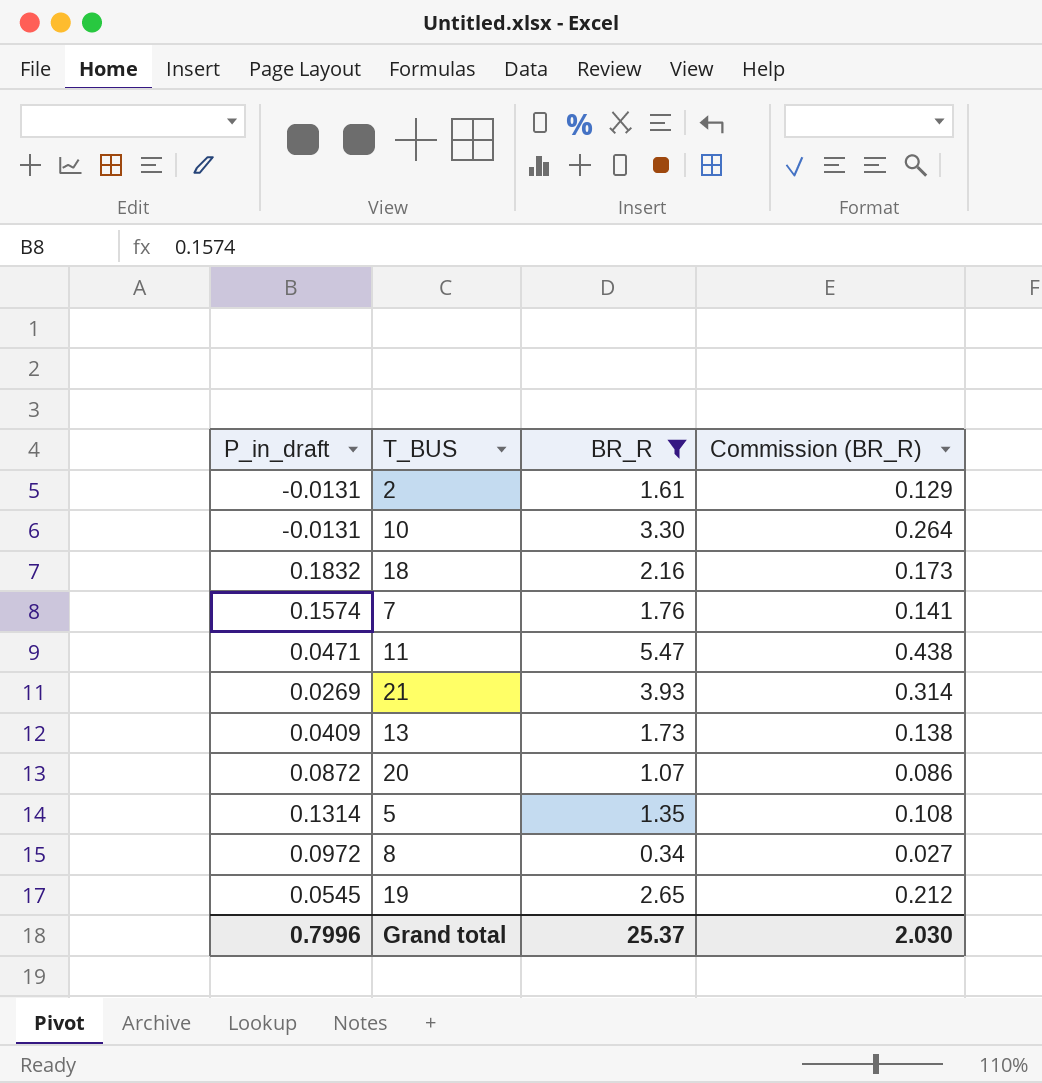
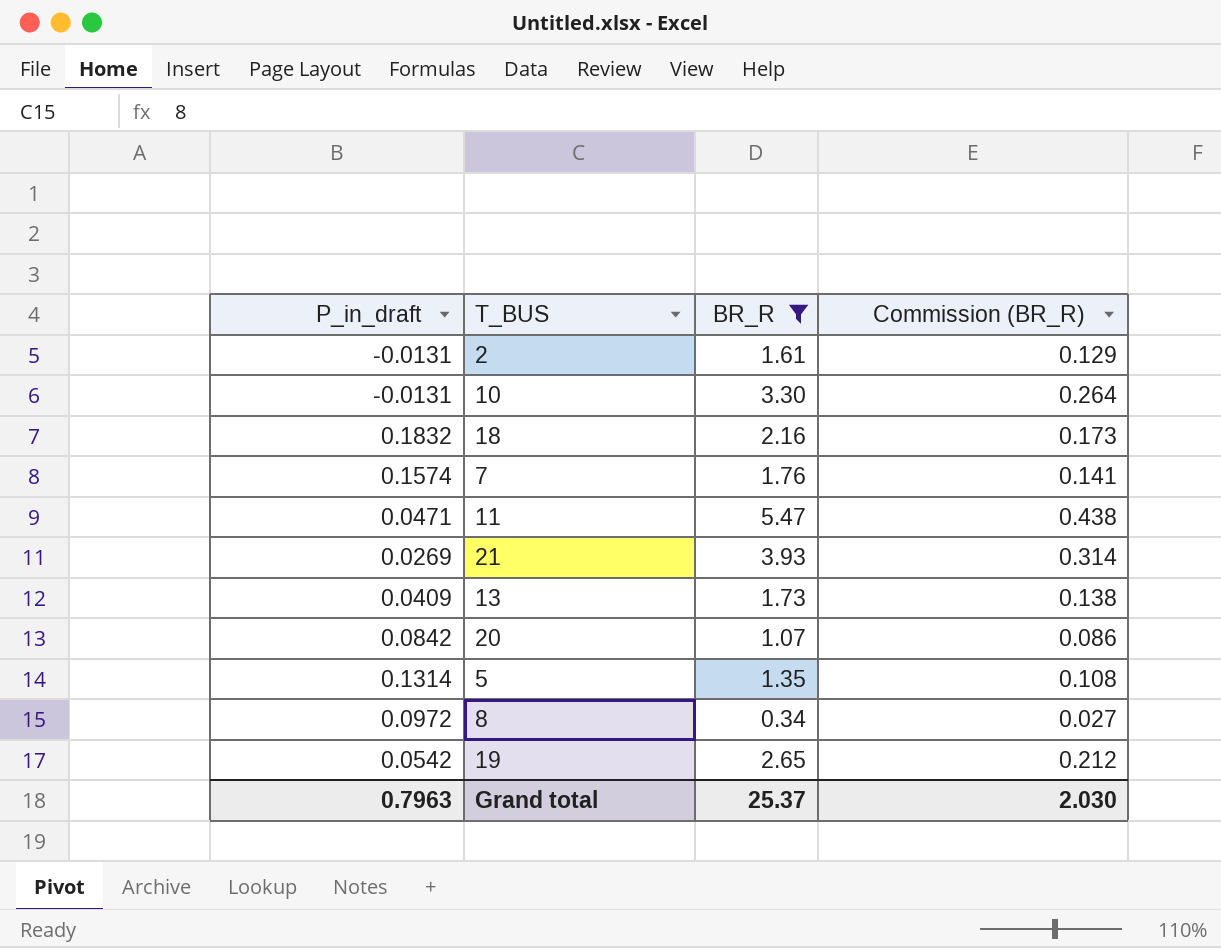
20 | P_in_draft: 0.0872 -> 0.0842
19 | P_in_draft: 0.0545 -> 0.0542
Grand total | P_in_draft: 0.7996 -> 0.7963

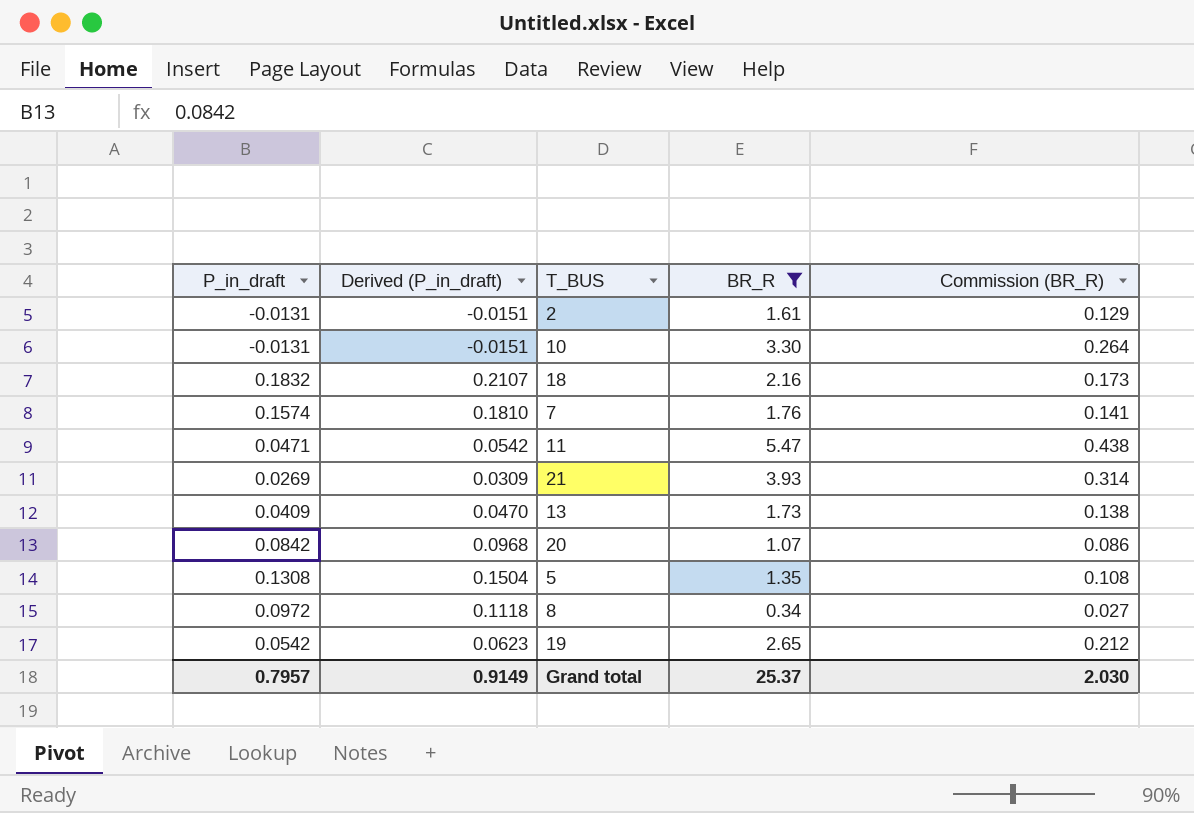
column Derived (P_in_draft) | formula: none -> [P_in_draft] * 1.15
5 | P_in_draft: 0.1314 -> 0.1308
Grand total | P_in_draft: 0.7963 -> 0.7957

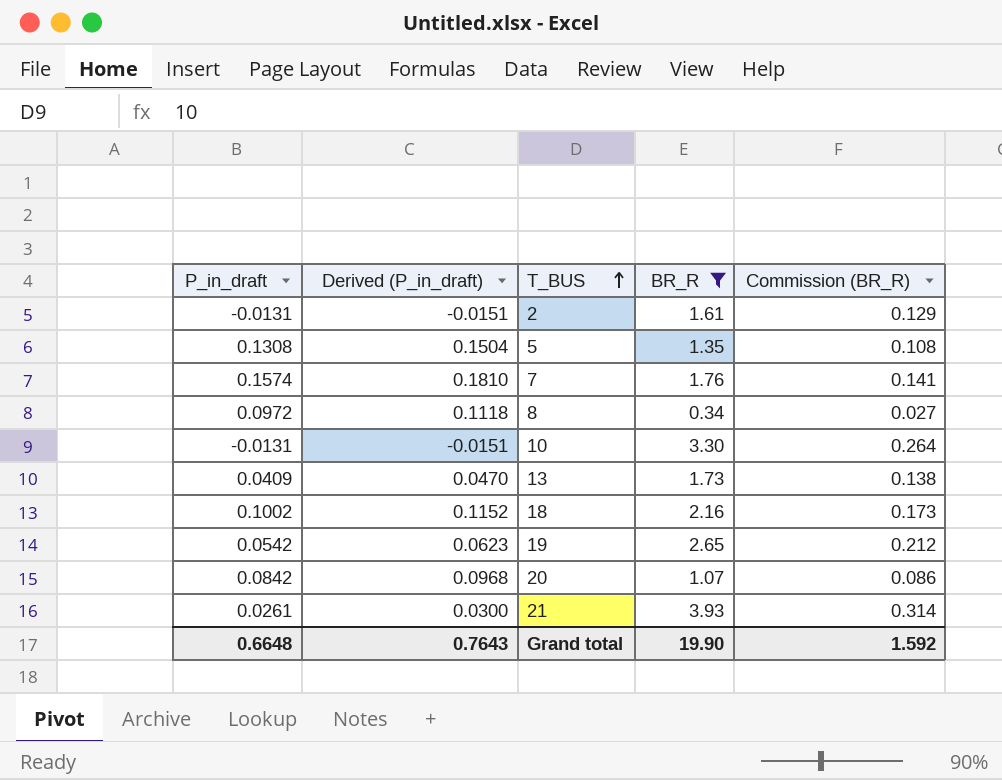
row order: none -> T_BUS ascending
row 11: 0.0471 | 0.0542 | 5.47 | 0.438 -> none
18 | P_in_draft: 0.1832 -> 0.1002
18 | Derived (P_in_draft): 0.2107 -> 0.1152
21 | P_in_draft: 0.0269 -> 0.0261
21 | Derived (P_in_draft): 0.0309 -> 0.0300
Grand total | P_in_draft: 0.7957 -> 0.6648
Grand total | Derived (P_in_draft): 0.9149 -> 0.7643
Grand total | BR_R: 25.37 -> 19.90
Grand total | Commission (BR_R): 2.030 -> 1.592

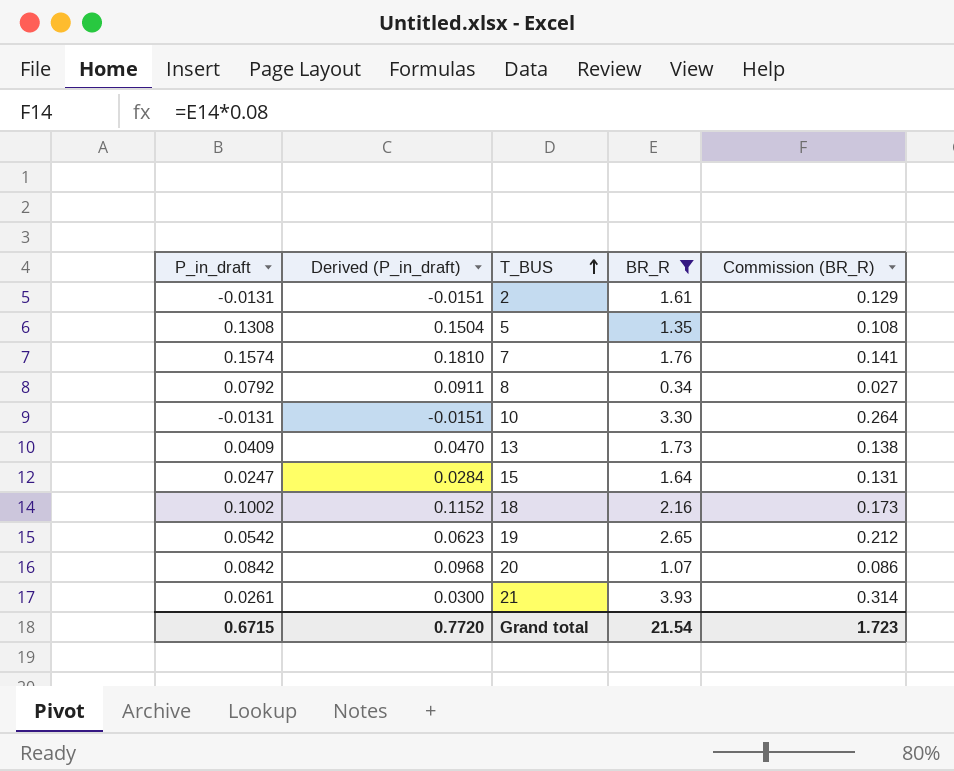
8 | P_in_draft: 0.0972 -> 0.0792
8 | Derived (P_in_draft): 0.1118 -> 0.0911
row 15: none -> 0.0247 | 0.0284 | 1.64 | 0.131
Grand total | P_in_draft: 0.6648 -> 0.6715
Grand total | Derived (P_in_draft): 0.7643 -> 0.7720
Grand total | BR_R: 19.90 -> 21.54
Grand total | Commission (BR_R): 1.592 -> 1.723

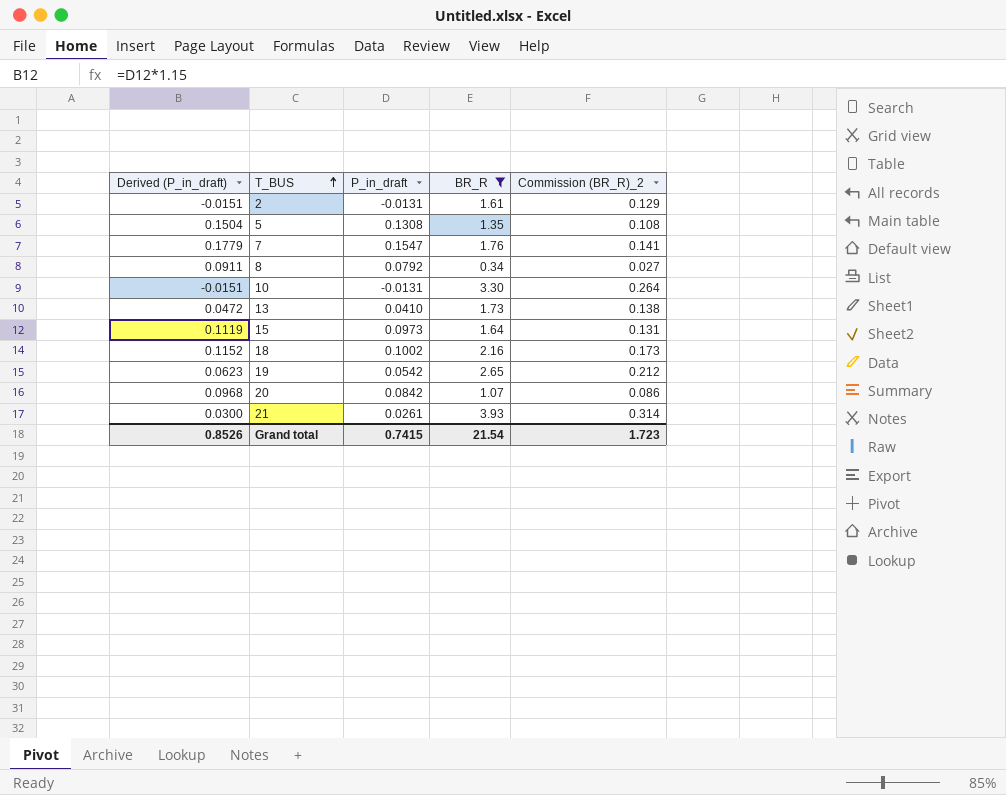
column P_in_draft | position: 1 -> 3
column name: Commission (BR_R) -> Commission (BR_R)_2
7 | Derived (P_in_draft): 0.1810 -> 0.1779
7 | P_in_draft: 0.1574 -> 0.1547
13 | Derived (P_in_draft): 0.0470 -> 0.0472
13 | P_in_draft: 0.0409 -> 0.0410
15 | Derived (P_in_draft): 0.0284 -> 0.1119
15 | P_in_draft: 0.0247 -> 0.0973
Grand total | Derived (P_in_draft): 0.7720 -> 0.8526
Grand total | P_in_draft: 0.6715 -> 0.7415

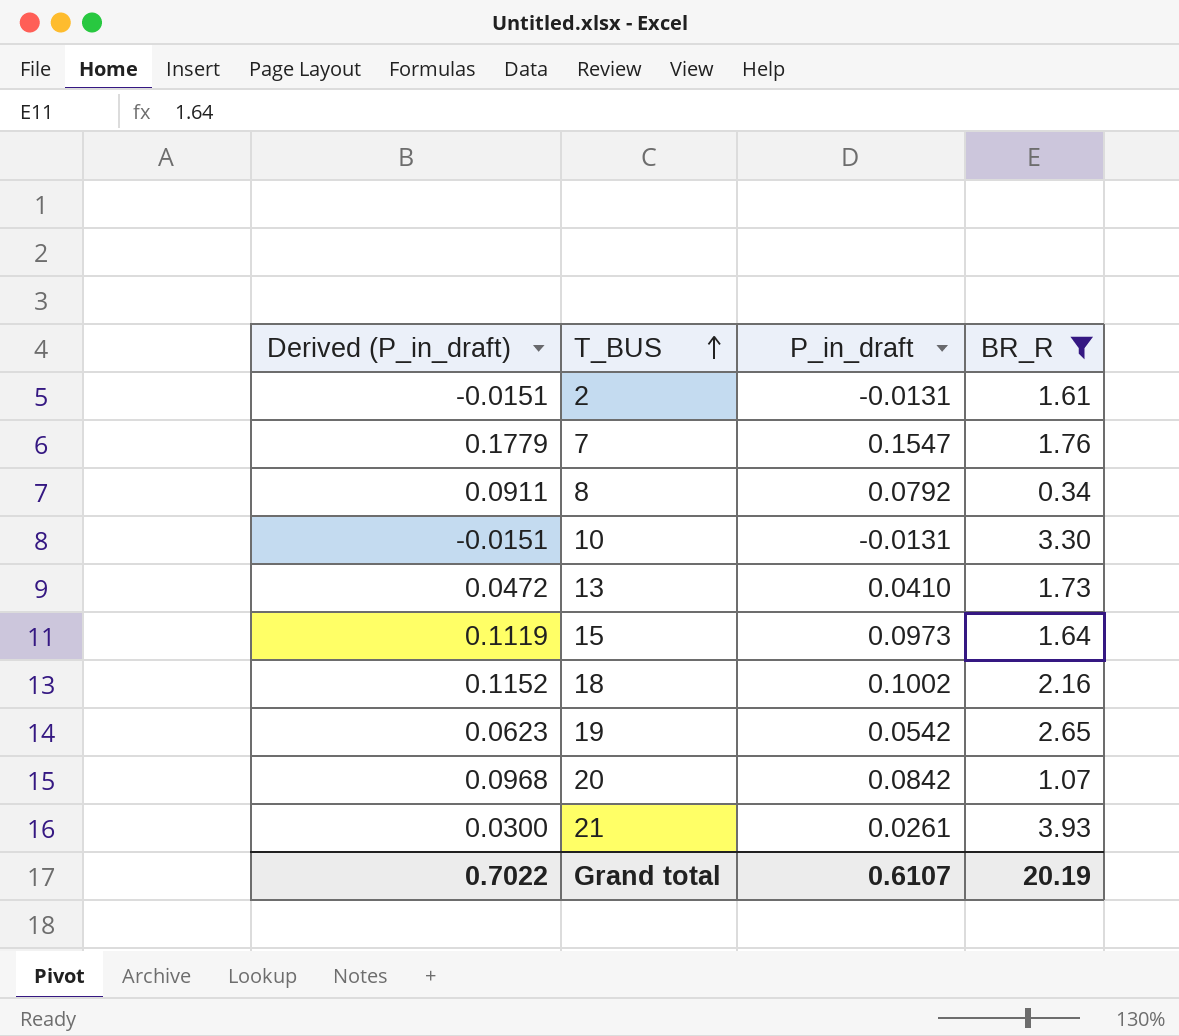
column Commission (BR_R)_2 | formula: [BR_R] * 0.08 -> none
row 5: 0.1504 | 0.1308 | 1.35 | 0.108 -> none
Grand total | Derived (P_in_draft): 0.8526 -> 0.7022
Grand total | P_in_draft: 0.7415 -> 0.6107
Grand total | BR_R: 21.54 -> 20.19

